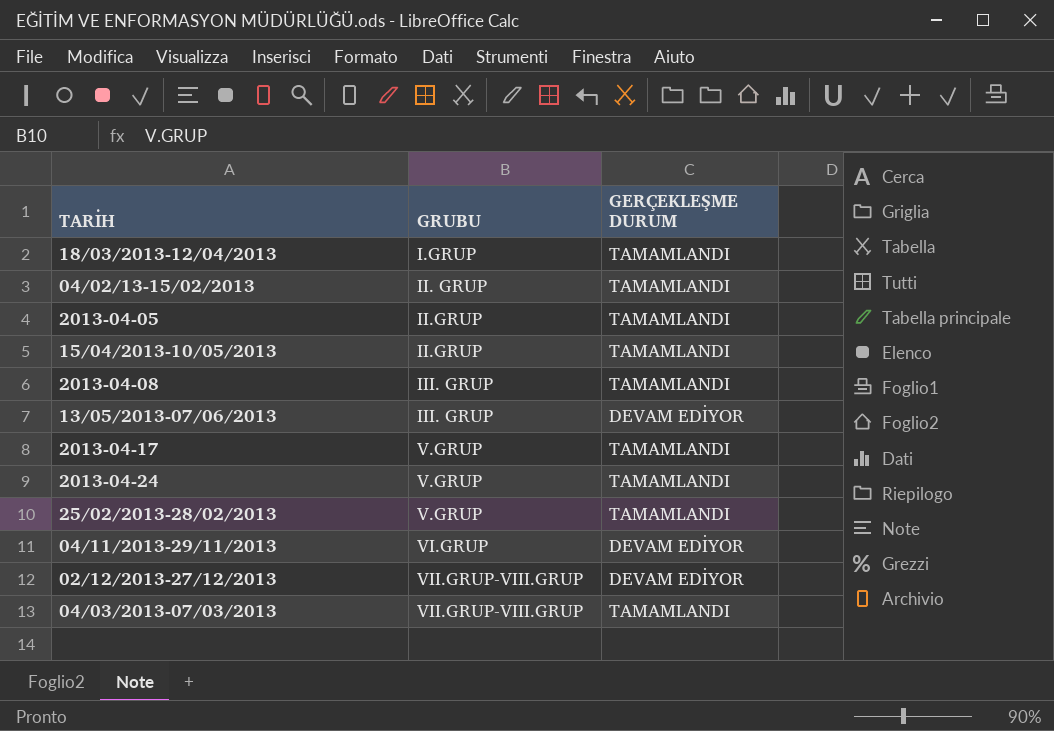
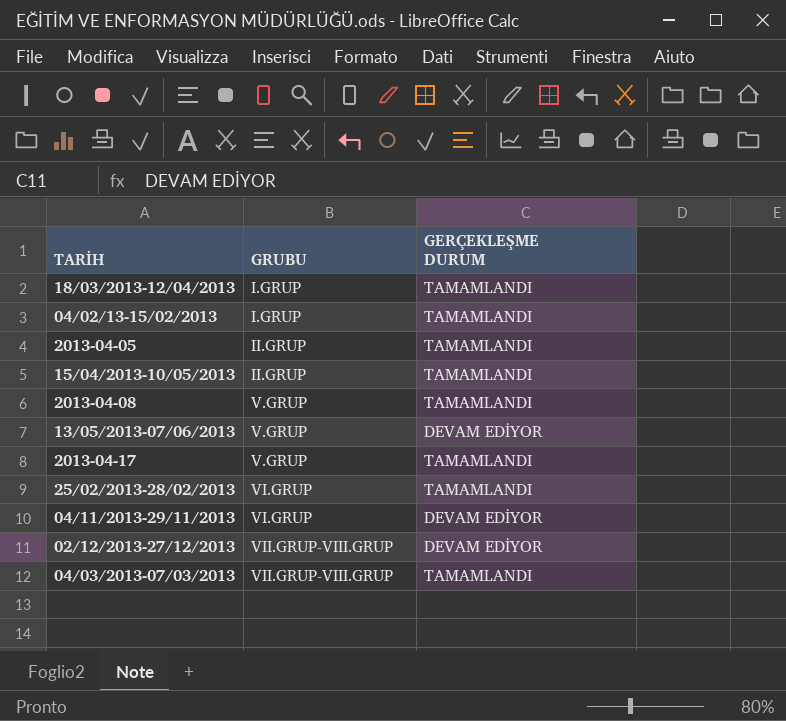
row 2013-04-24: V.GRUP | TAMAMLANDI -> none
04/02/13-15/02/2013 | GRUBU: II. GRUP -> I.GRUP
2013-04-08 | GRUBU: III. GRUP -> V.GRUP
13/05/2013-07/06/2013 | GRUBU: III. GRUP -> V.GRUP
25/02/2013-28/02/2013 | GRUBU: V.GRUP -> VI.GRUP

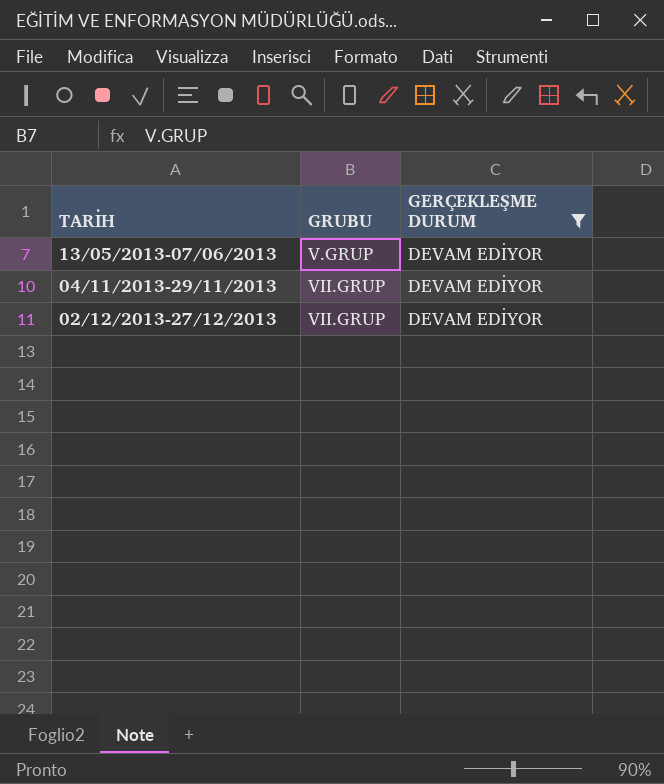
filter: none -> GERÇEKLEŞME DURUM = DEVAM EDİYOR
04/11/2013-29/11/2013 | GRUBU: VI.GRUP -> VII.GRUP
02/12/2013-27/12/2013 | GRUBU: VII.GRUP-VIII.GRUP -> VII.GRUP

